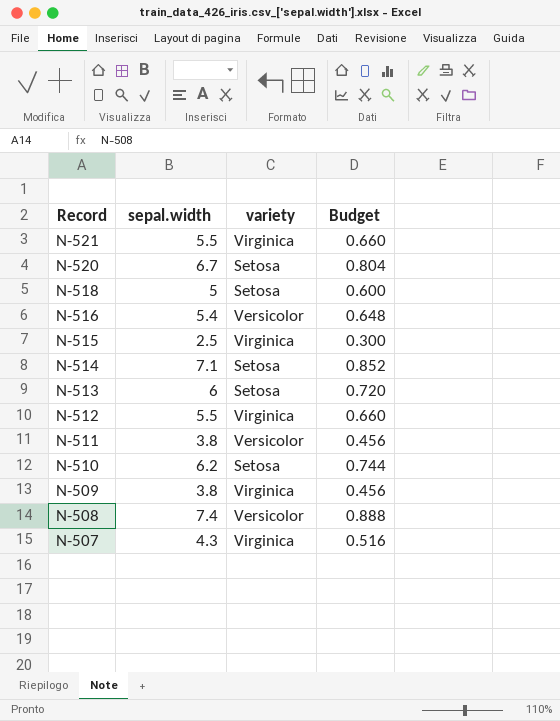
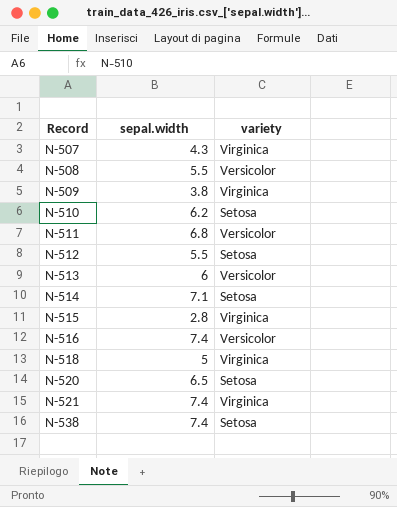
row order: Record descending -> Record ascending
column Budget | formula: [sepal.width] * 0.12 -> none
N-508 | sepal.width: 7.4 -> 5.5
N-511 | sepal.width: 3.8 -> 6.8
N-512 | variety: Virginica -> Setosa
N-513 | variety: Setosa -> Versicolor
N-515 | sepal.width: 2.5 -> 2.8
N-516 | sepal.width: 5.4 -> 7.4
N-518 | variety: Setosa -> Virginica
N-520 | sepal.width: 6.7 -> 6.5
N-521 | sepal.width: 5.5 -> 7.4
row N-538: none -> 7.4 | Setosa

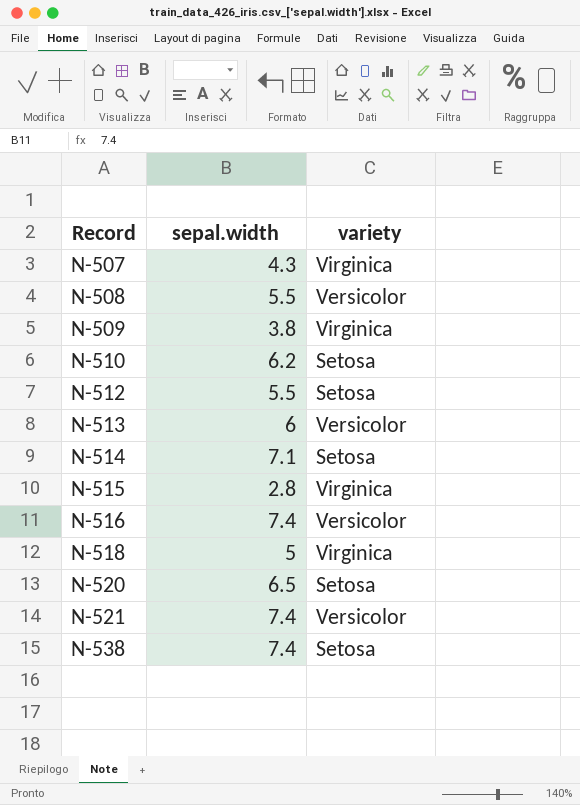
row N-511: 6.8 | Versicolor -> none
N-521 | variety: Virginica -> Versicolor

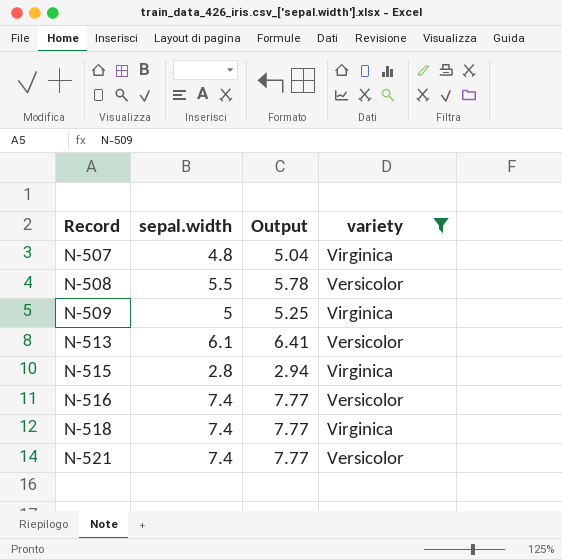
filter: none -> variety != Setosa
column Output | formula: none -> [sepal.width] * 1.05
N-507 | sepal.width: 4.3 -> 4.8
N-509 | sepal.width: 3.8 -> 5
N-513 | sepal.width: 6 -> 6.1
N-518 | sepal.width: 5 -> 7.4

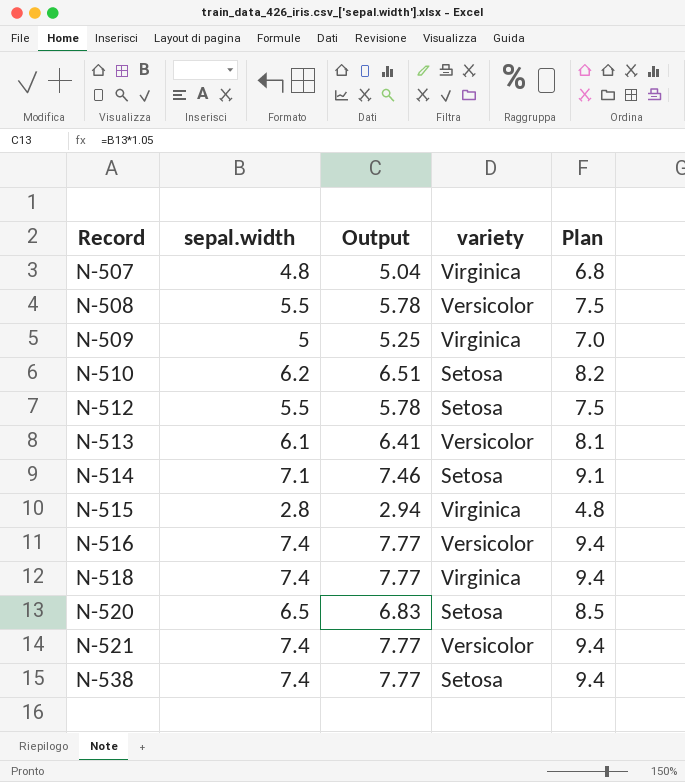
filter: variety != Setosa -> none
column Plan | formula: none -> [sepal.width] + 2

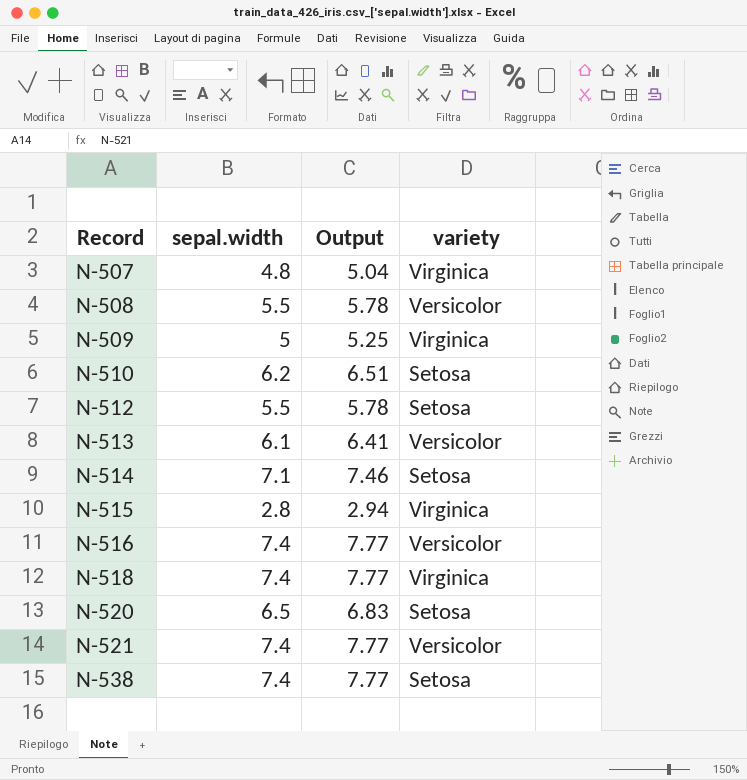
column Plan | formula: [sepal.width] + 2 -> none

